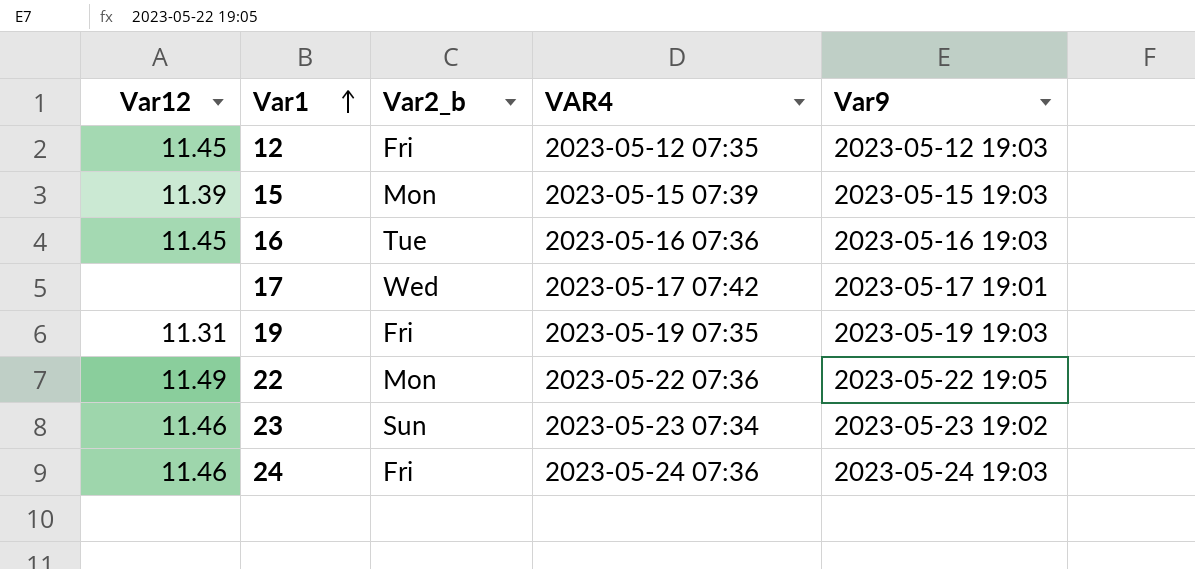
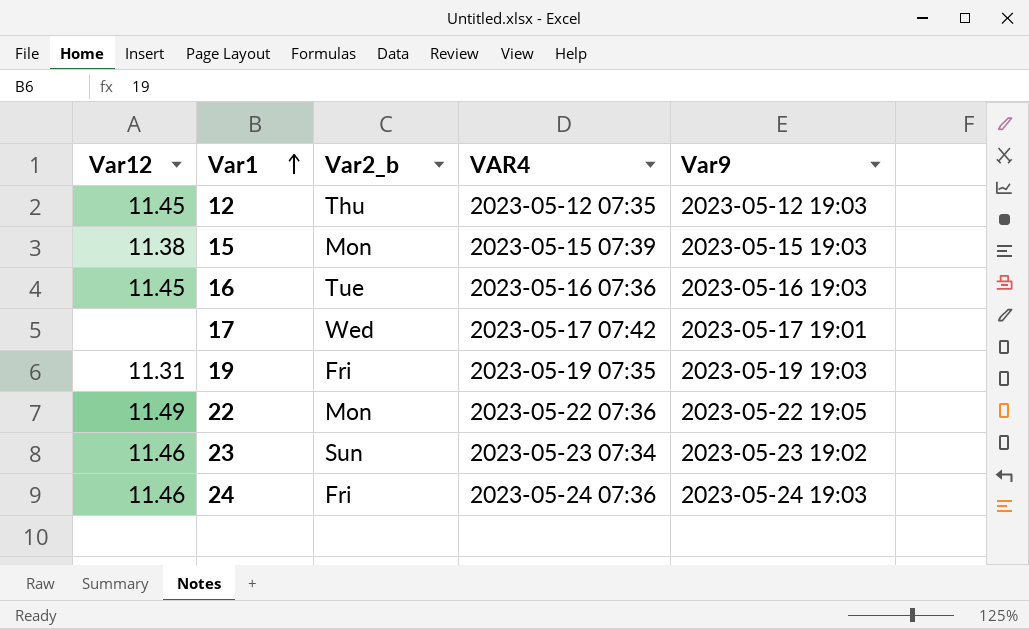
12 | Var2_b: Fri -> Thu
15 | Var12: 11.39 -> 11.38

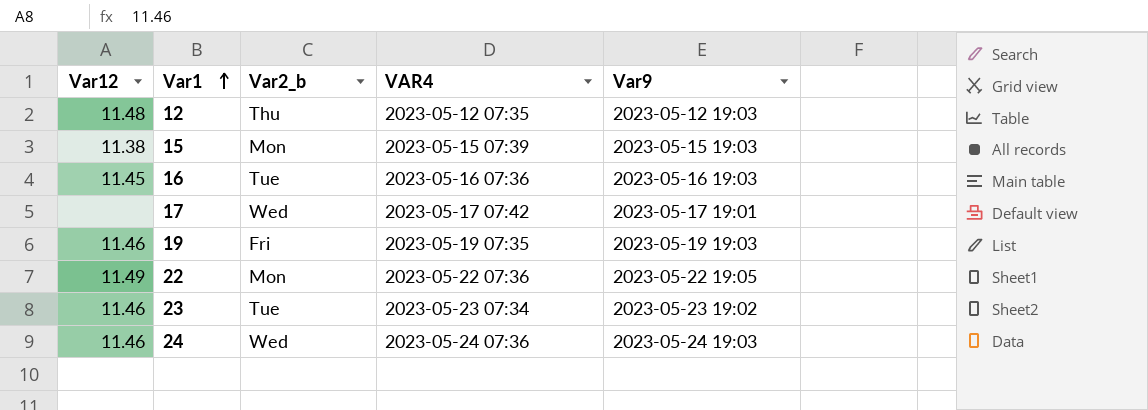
12 | Var12: 11.45 -> 11.48
19 | Var12: 11.31 -> 11.46
23 | Var2_b: Sun -> Tue
24 | Var2_b: Fri -> Wed

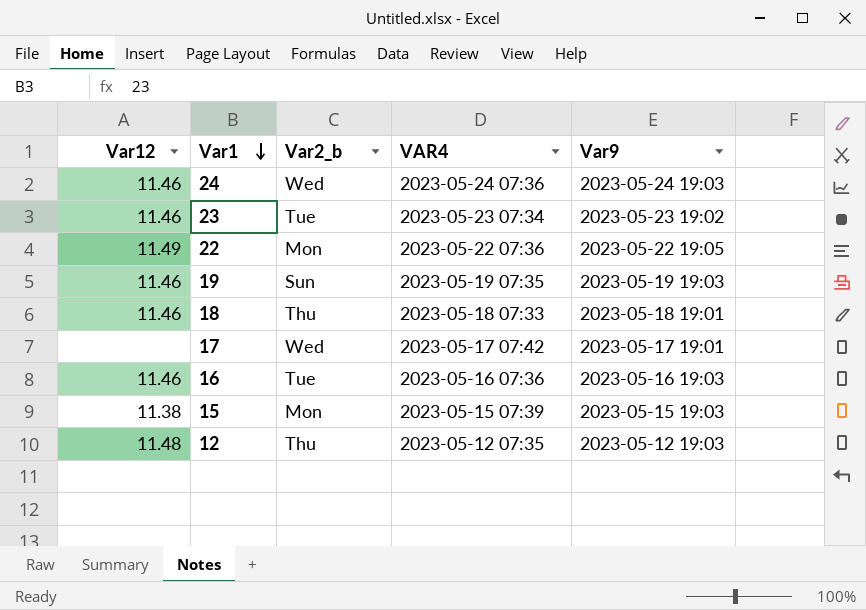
row order: Var1 ascending -> Var1 descending
19 | Var2_b: Fri -> Sun
row 18: none -> 11.46 | Thu | 2023-05-18 07:33 | 2023-05-18 19:01
16 | Var12: 11.45 -> 11.46

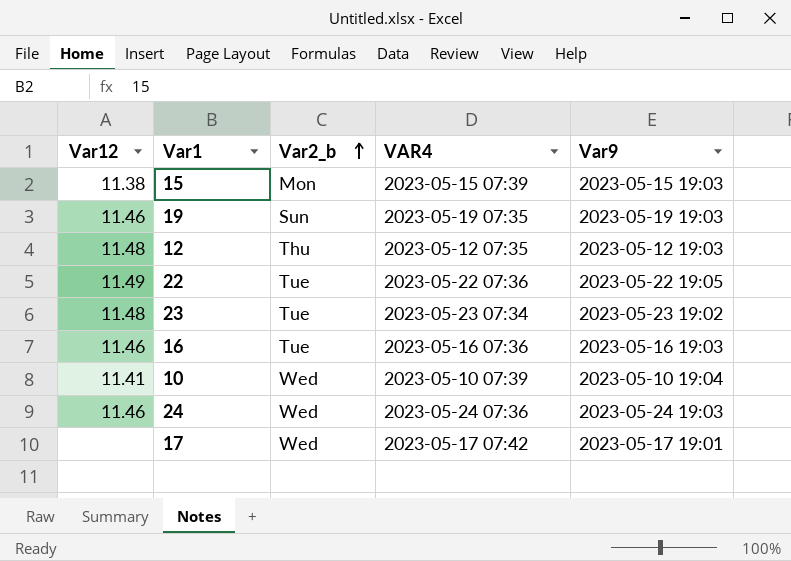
row order: Var1 descending -> Var2_b ascending
row 18: 11.46 | Thu | 2023-05-18 07:33 | 2023-05-18 19:01 -> none
22 | Var2_b: Mon -> Tue
23 | Var12: 11.46 -> 11.48
row 10: none -> 11.41 | Wed | 2023-05-10 07:39 | 2023-05-10 19:04

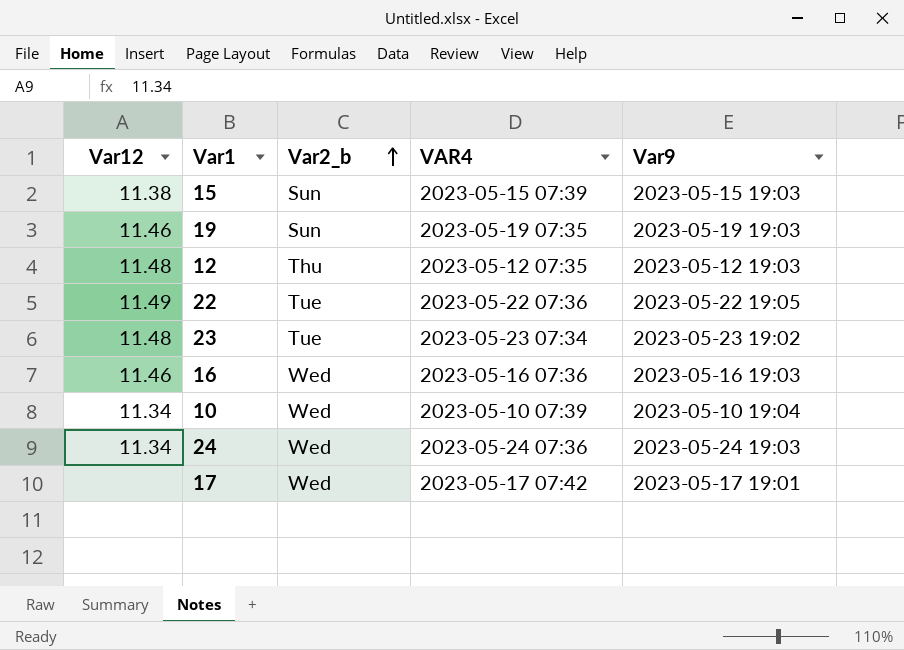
15 | Var2_b: Mon -> Sun
16 | Var2_b: Tue -> Wed
10 | Var12: 11.41 -> 11.34
24 | Var12: 11.46 -> 11.34

